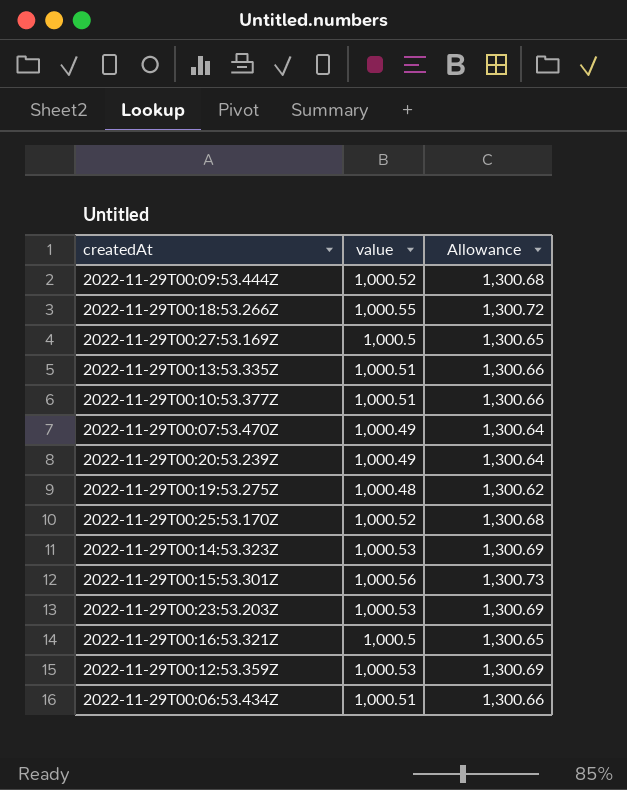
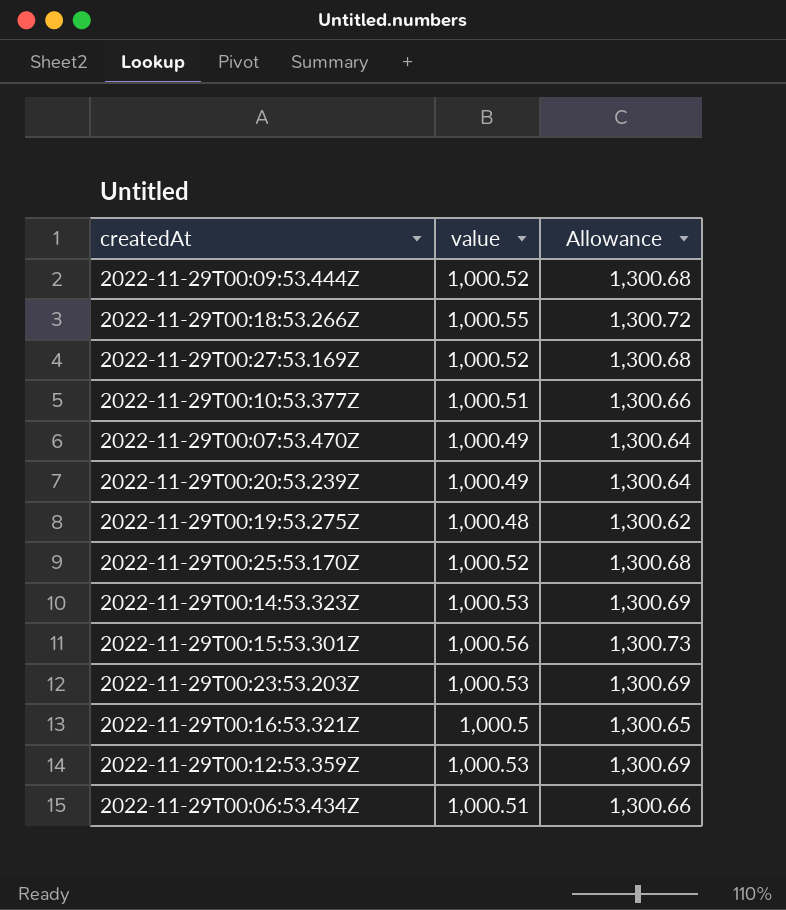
row 2022-11-29T00:13:53.335Z: 1,000.51 | 1,300.66 -> none
2022-11-29T00:27:53.169Z | value: 1,000.5 -> 1,000.52
2022-11-29T00:27:53.169Z | Allowance: 1,300.65 -> 1,300.68

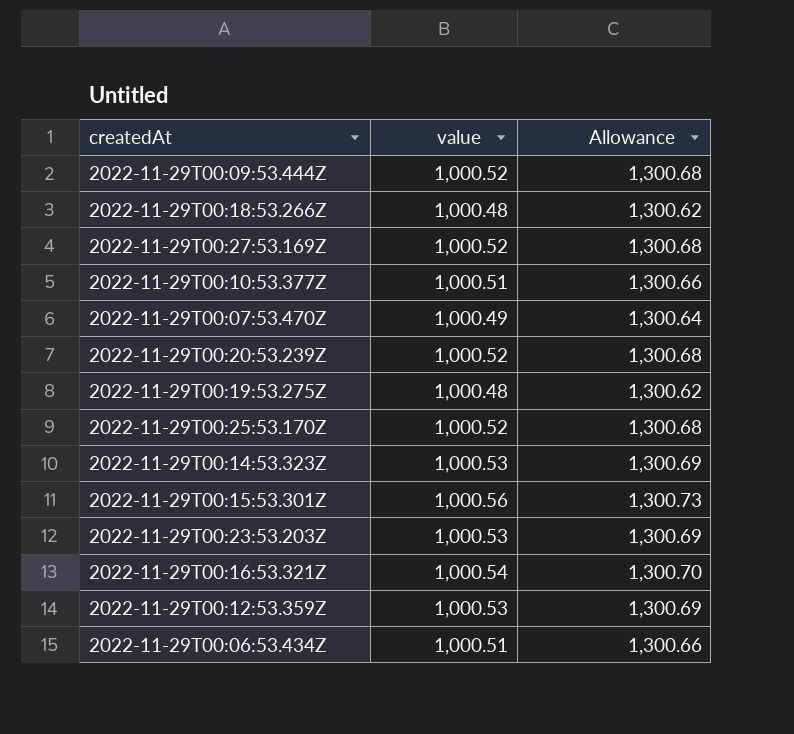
2022-11-29T00:18:53.266Z | value: 1,000.55 -> 1,000.48
2022-11-29T00:18:53.266Z | Allowance: 1,300.72 -> 1,300.62
2022-11-29T00:20:53.239Z | value: 1,000.49 -> 1,000.52
2022-11-29T00:20:53.239Z | Allowance: 1,300.64 -> 1,300.68
2022-11-29T00:16:53.321Z | value: 1,000.5 -> 1,000.54
2022-11-29T00:16:53.321Z | Allowance: 1,300.65 -> 1,300.70

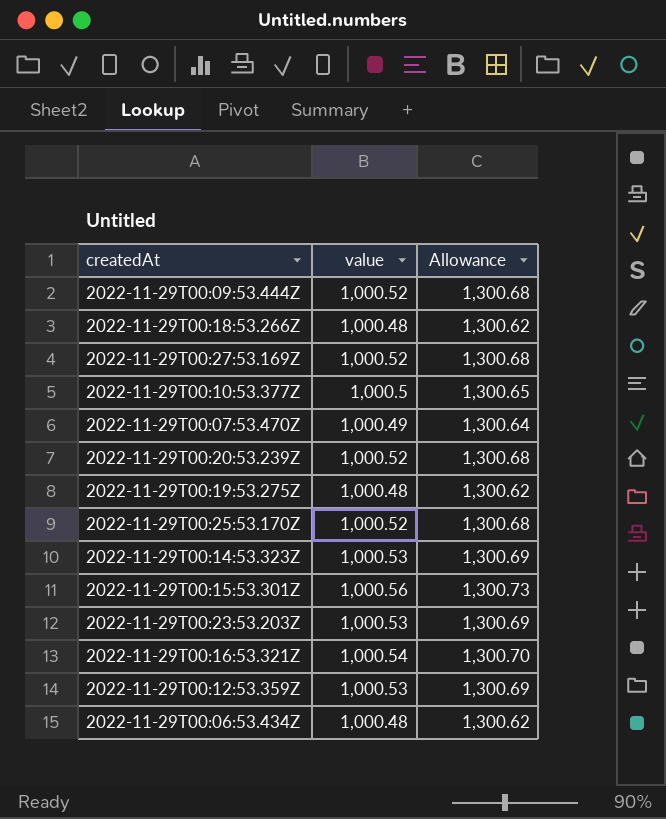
2022-11-29T00:10:53.377Z | value: 1,000.51 -> 1,000.5
2022-11-29T00:10:53.377Z | Allowance: 1,300.66 -> 1,300.65
2022-11-29T00:06:53.434Z | value: 1,000.51 -> 1,000.48
2022-11-29T00:06:53.434Z | Allowance: 1,300.66 -> 1,300.62

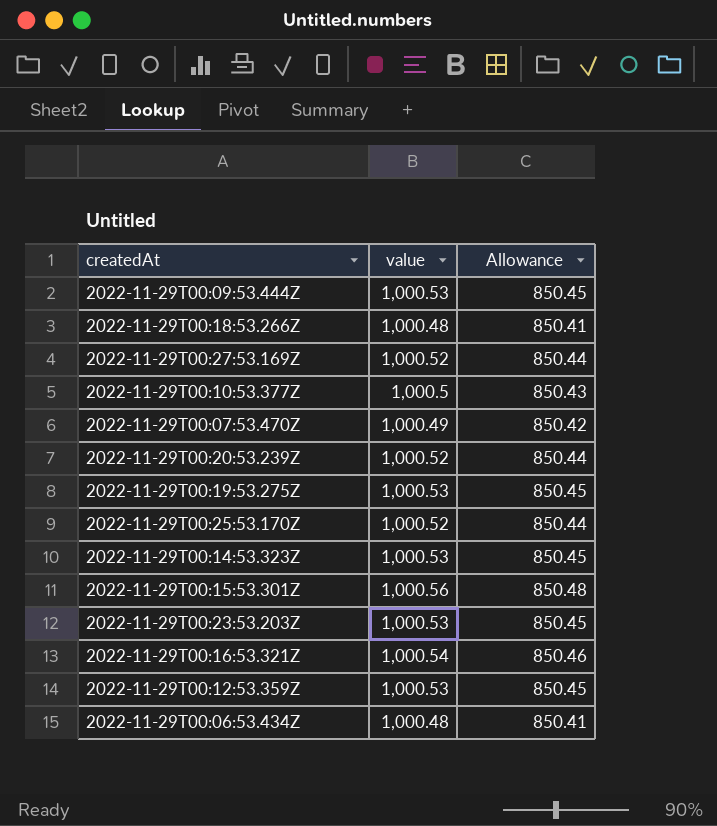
column Allowance | formula: [value] * 1.3 -> [value] * 0.85
2022-11-29T00:09:53.444Z | value: 1,000.52 -> 1,000.53
2022-11-29T00:19:53.275Z | value: 1,000.48 -> 1,000.53

